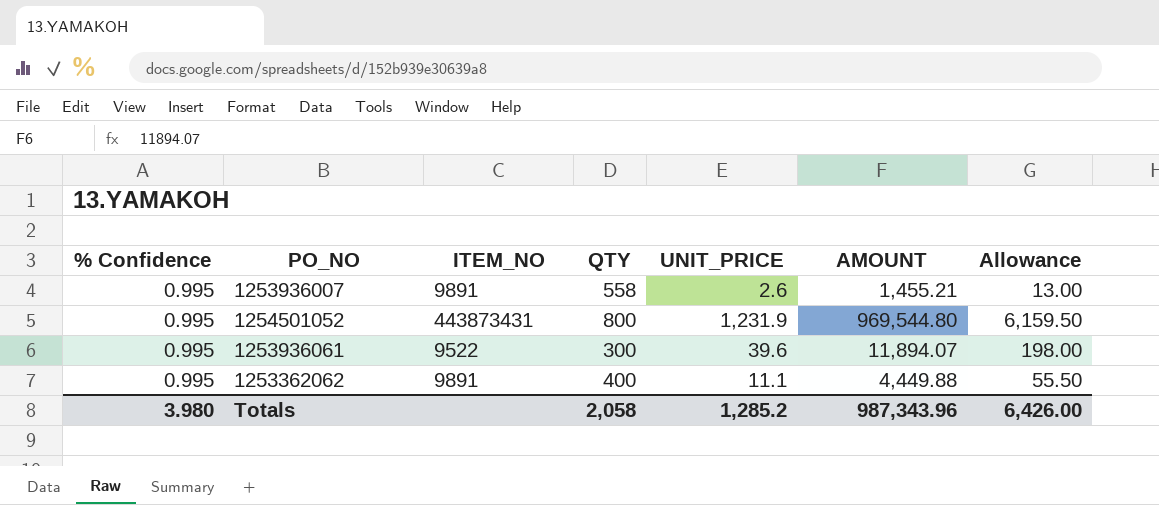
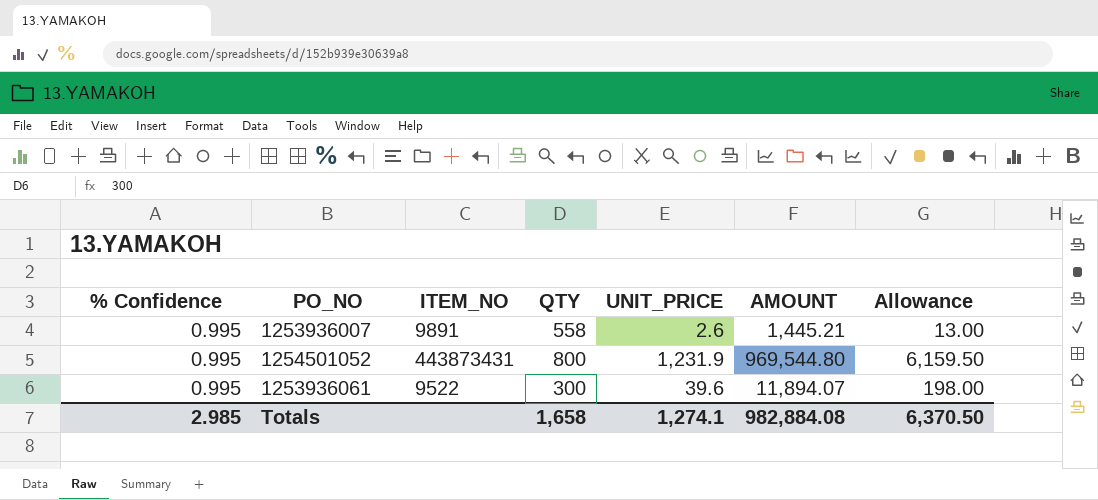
row 1253362062: 0.995 | 9891 | 400 | 11.1 | 4,449.88 | 55.50 -> none
1253936007 | AMOUNT: 1,455.21 -> 1,445.21
Totals | % Confidence: 3.980 -> 2.985
Totals | QTY: 2,058 -> 1,658
Totals | UNIT_PRICE: 1,285.2 -> 1,274.1
Totals | AMOUNT: 987,343.96 -> 982,884.08
Totals | Allowance: 6,426.00 -> 6,370.50

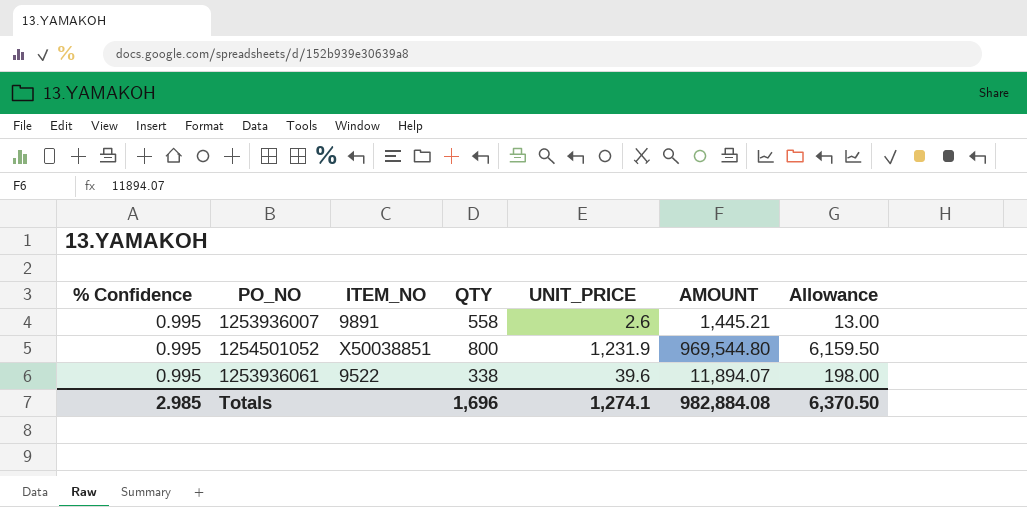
1254501052 | ITEM_NO: 443873431 -> X50038851
1253936061 | QTY: 300 -> 338
Totals | QTY: 1,658 -> 1,696

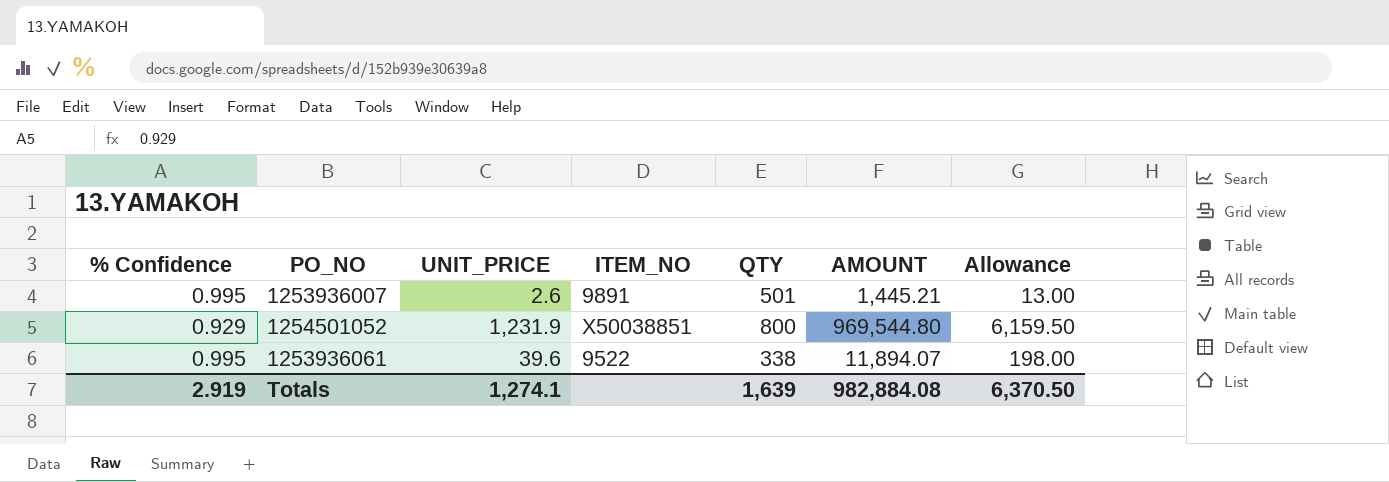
column UNIT_PRICE | position: 5 -> 3
1253936007 | QTY: 558 -> 501
1254501052 | % Confidence: 0.995 -> 0.929
Totals | % Confidence: 2.985 -> 2.919
Totals | QTY: 1,696 -> 1,639

